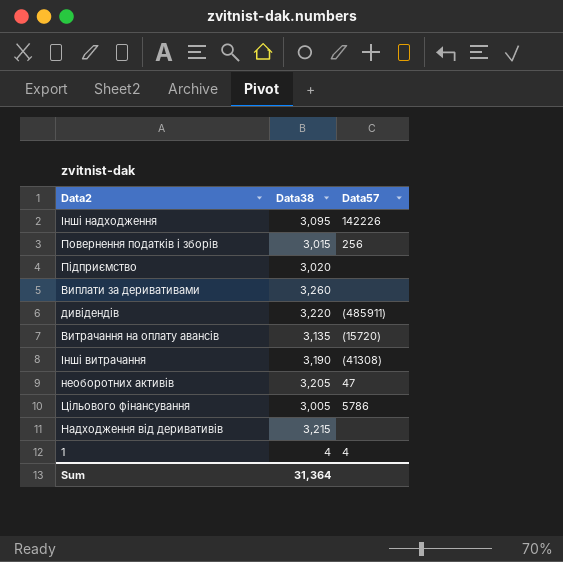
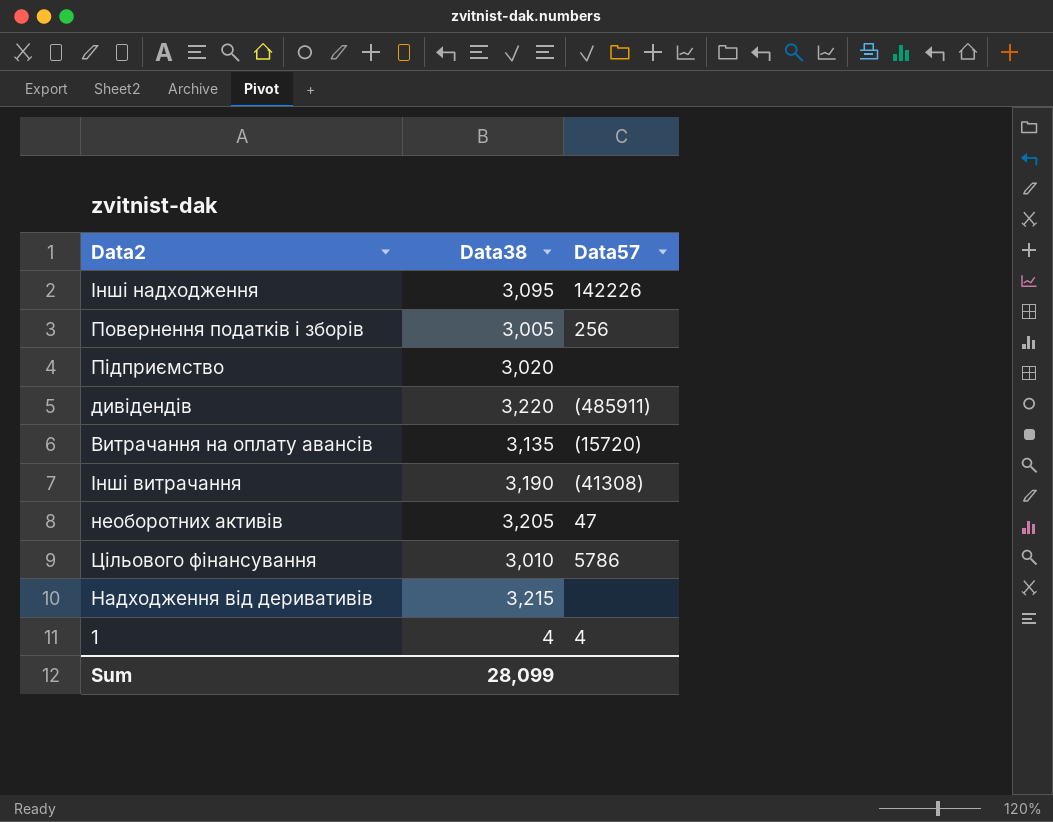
row Виплати за деривативами: 3,260 | none -> none
Повернення податків і зборів | Data38: 3,015 -> 3,005
Цільового фінансування | Data38: 3,005 -> 3,010
Sum | Data38: 31,364 -> 28,099

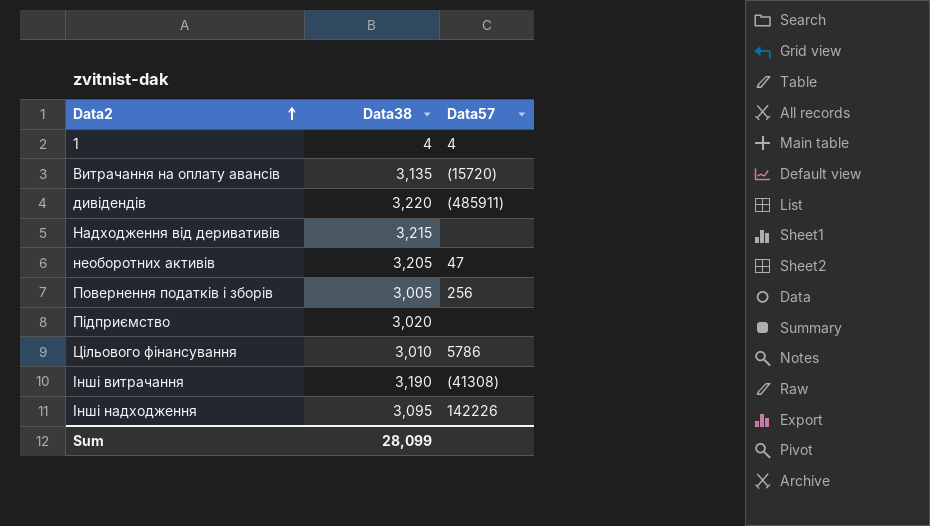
row order: none -> Data2 ascending

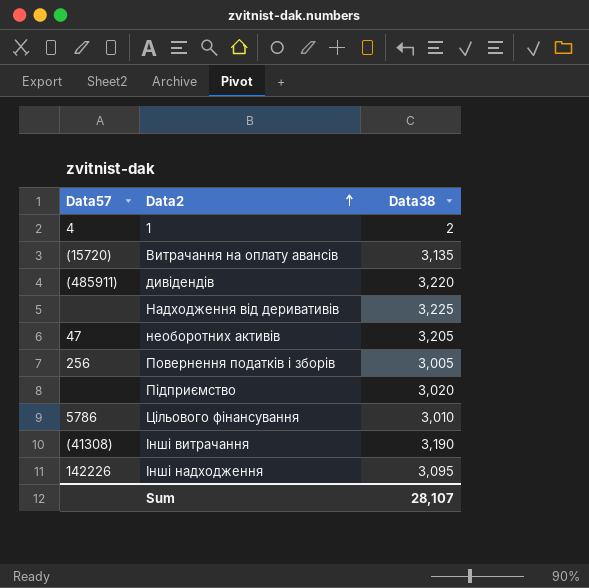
column Data57 | position: 3 -> 1
1 | Data38: 4 -> 2
Надходження від деривативів | Data38: 3,215 -> 3,225
Sum | Data38: 28,099 -> 28,107

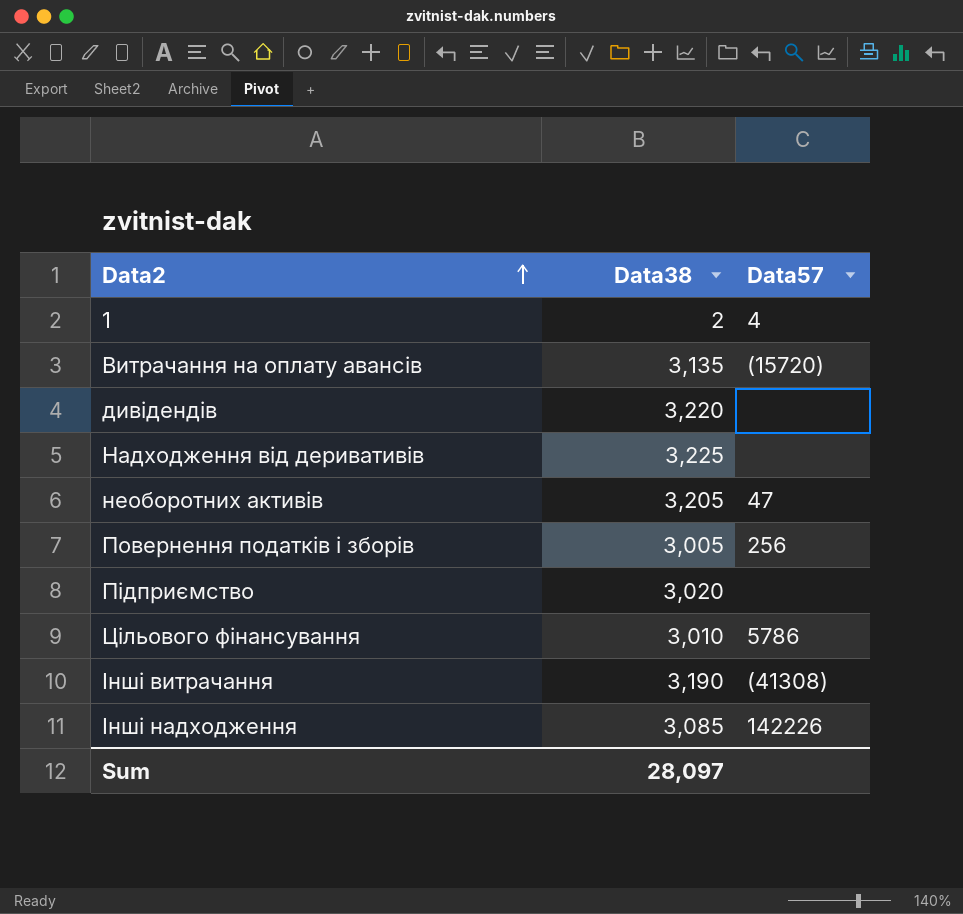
column Data57 | position: 1 -> 3
дивідендів | Data57: (485911) -> none
Інші надходження | Data38: 3,095 -> 3,085
Sum | Data38: 28,107 -> 28,097

